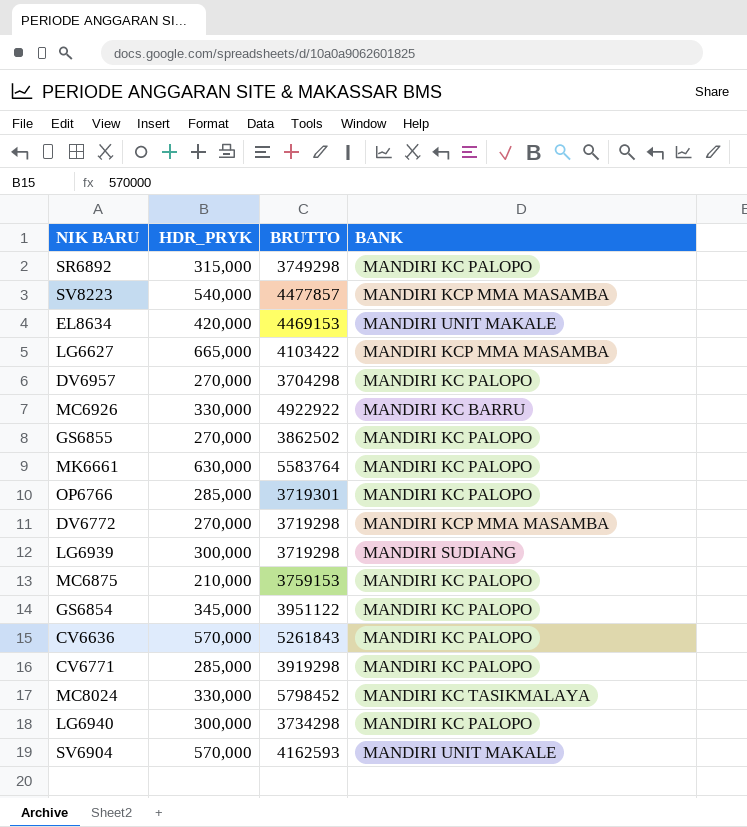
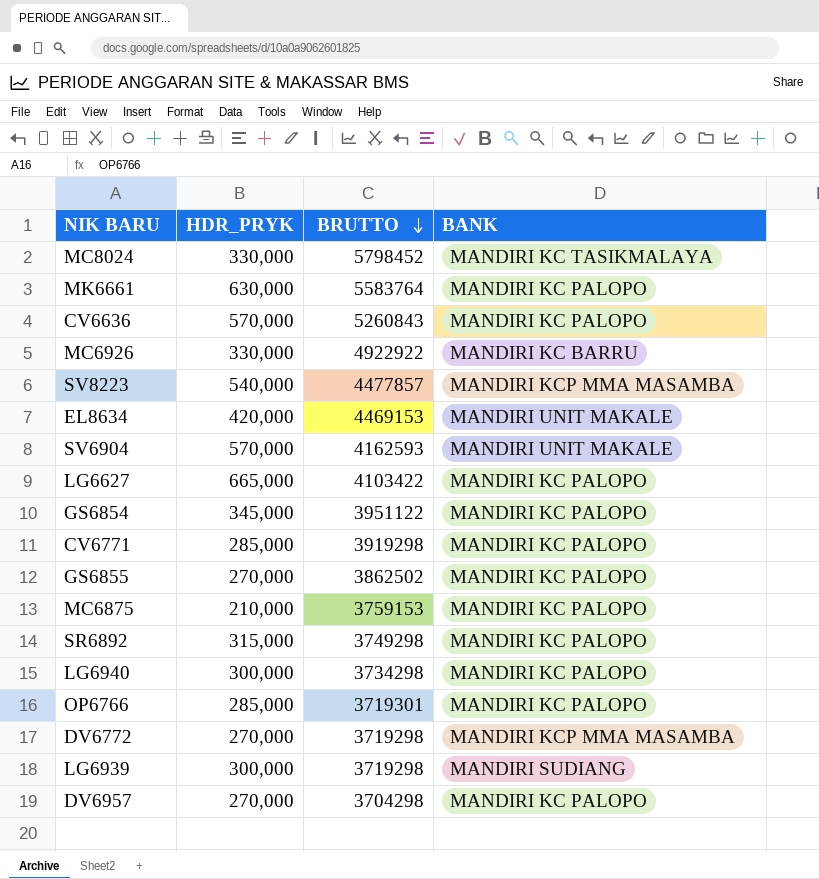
row order: none -> BRUTTO descending
CV6636 | BRUTTO: 5261843 -> 5260843
LG6627 | BANK: MANDIRI KCP MMA MASAMBA -> MANDIRI KC PALOPO

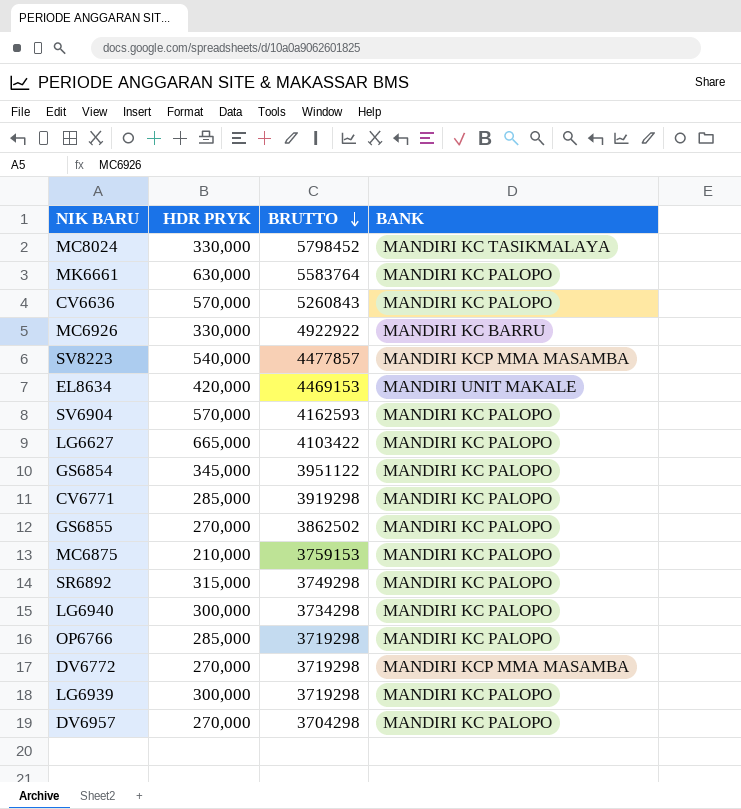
column name: HDR_PRYK -> HDR PRYK
SV6904 | BANK: MANDIRI UNIT MAKALE -> MANDIRI KC PALOPO
OP6766 | BRUTTO: 3719301 -> 3719298
LG6939 | BANK: MANDIRI SUDIANG -> MANDIRI KC PALOPO

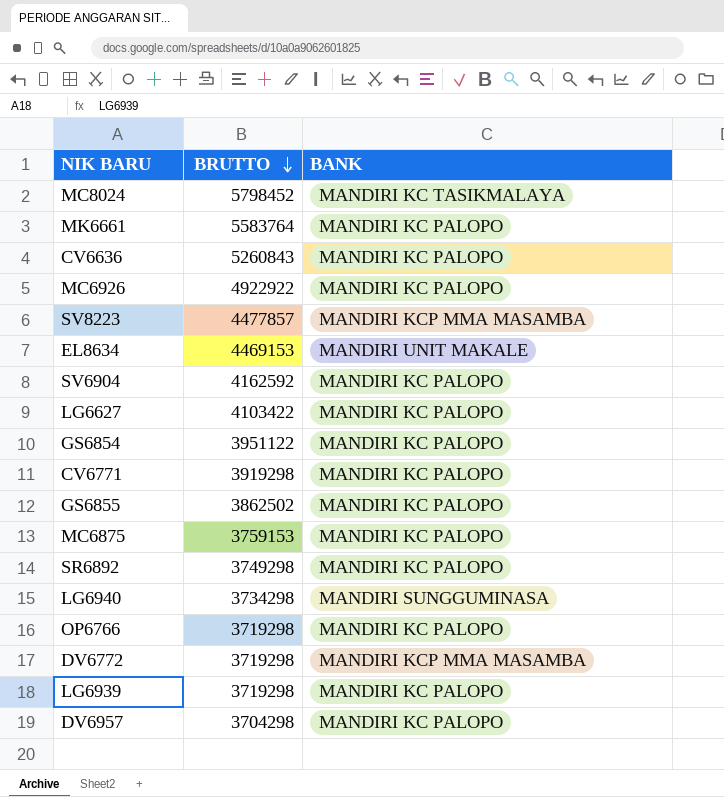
column HDR PRYK | position: 2 -> none
MC6926 | BANK: MANDIRI KC BARRU -> MANDIRI KC PALOPO
SV6904 | BRUTTO: 4162593 -> 4162592
LG6940 | BANK: MANDIRI KC PALOPO -> MANDIRI SUNGGUMINASA

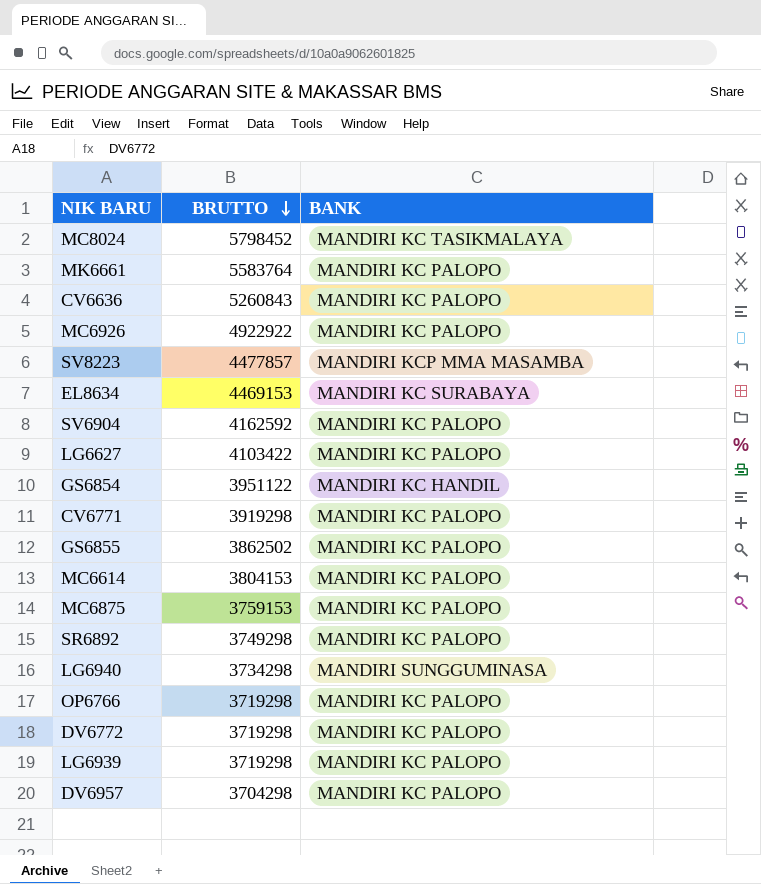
EL8634 | BANK: MANDIRI UNIT MAKALE -> MANDIRI KC SURABAYA
GS6854 | BANK: MANDIRI KC PALOPO -> MANDIRI KC HANDIL
row MC6614: none -> 3804153 | MANDIRI KC PALOPO
DV6772 | BANK: MANDIRI KCP MMA MASAMBA -> MANDIRI KC PALOPO

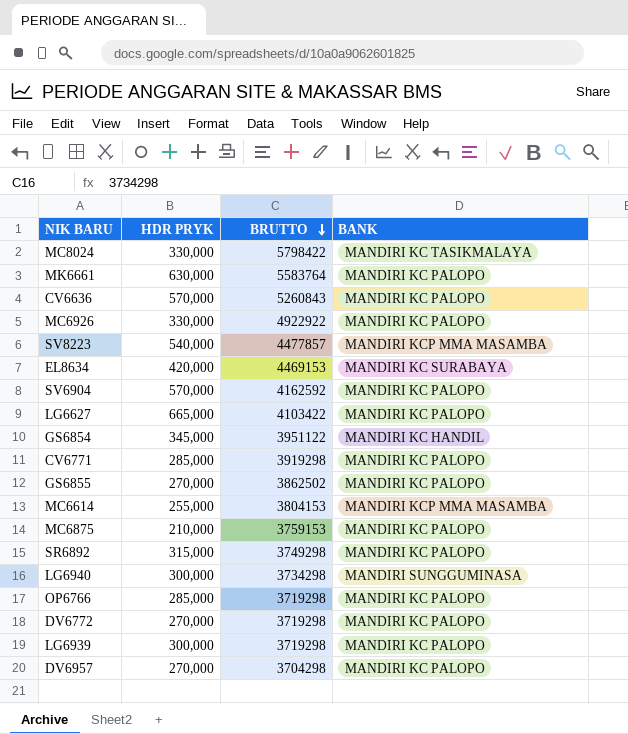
column HDR PRYK | position: none -> 2
MC8024 | BRUTTO: 5798452 -> 5798422
MC6614 | BANK: MANDIRI KC PALOPO -> MANDIRI KCP MMA MASAMBA

